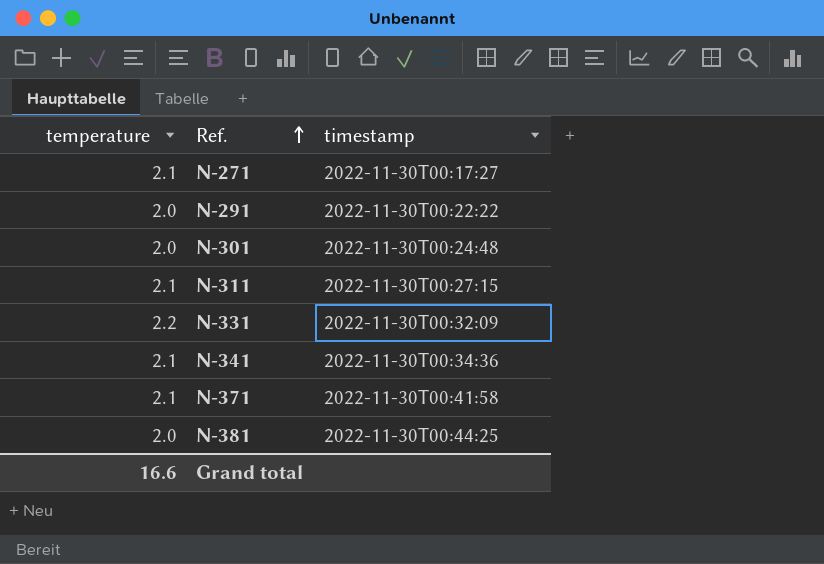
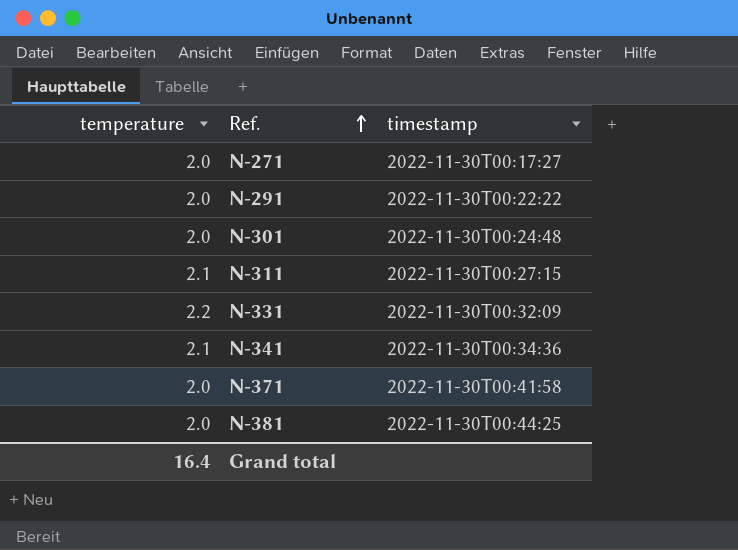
N-271 | temperature: 2.1 -> 2.0
N-371 | temperature: 2.1 -> 2.0
Grand total | temperature: 16.6 -> 16.4

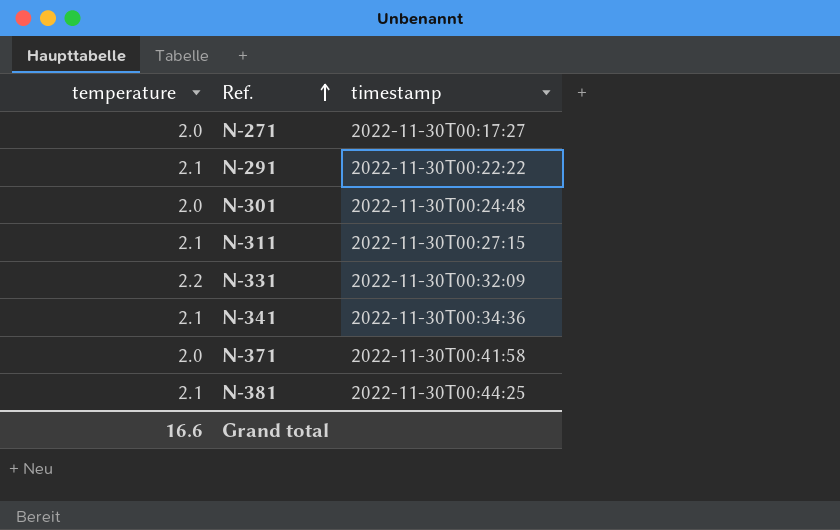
N-291 | temperature: 2.0 -> 2.1
N-381 | temperature: 2.0 -> 2.1
Grand total | temperature: 16.4 -> 16.6

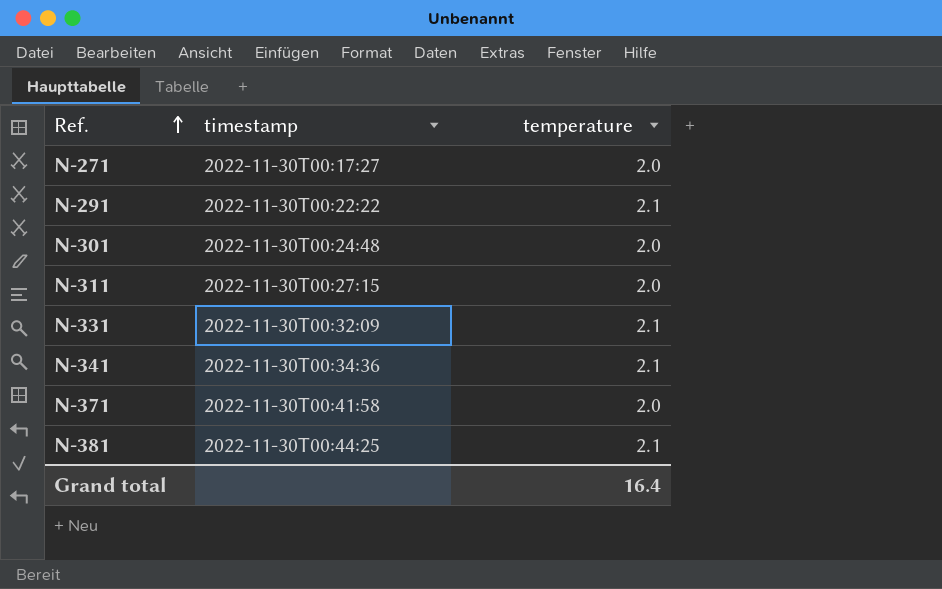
column temperature | position: 1 -> 3
N-311 | temperature: 2.1 -> 2.0
N-331 | temperature: 2.2 -> 2.1
Grand total | temperature: 16.6 -> 16.4

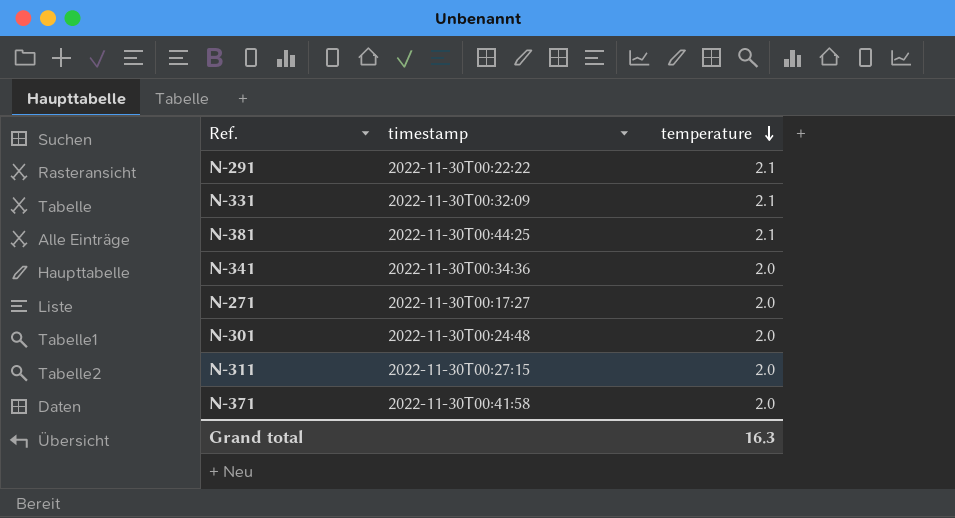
row order: Ref. ascending -> temperature descending
N-341 | temperature: 2.1 -> 2.0
Grand total | temperature: 16.4 -> 16.3

